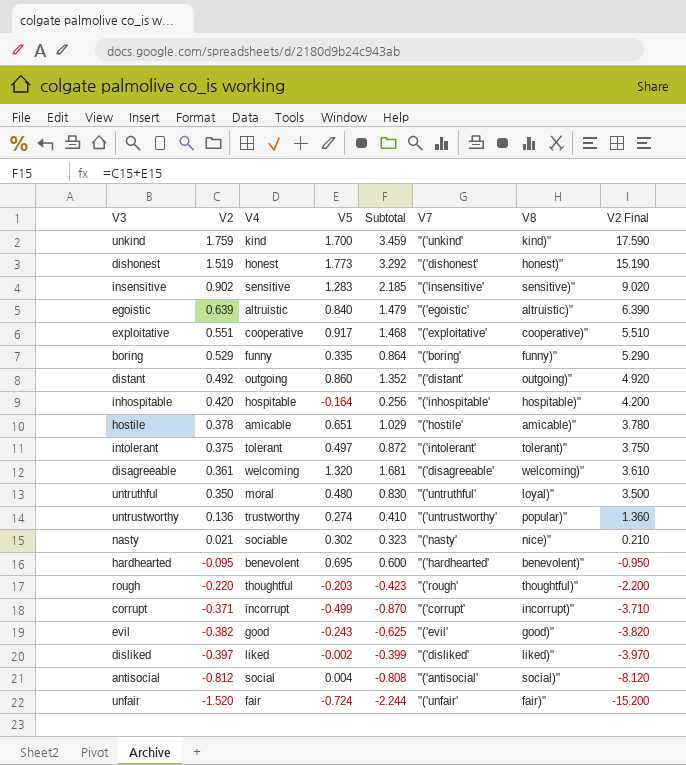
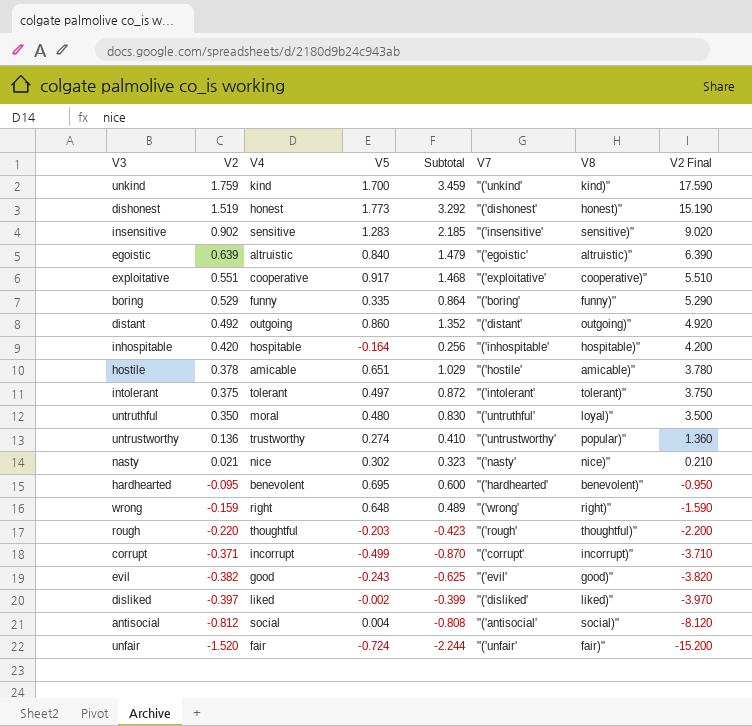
row disagreeable: 0.361 | welcoming | 1.320 | 1.681 | "('disagreeable' | welcoming)" | 3.610 -> none
nasty | V4: sociable -> nice
row wrong: none -> -0.159 | right | 0.648 | 0.489 | "('wrong' | right)" | -1.590

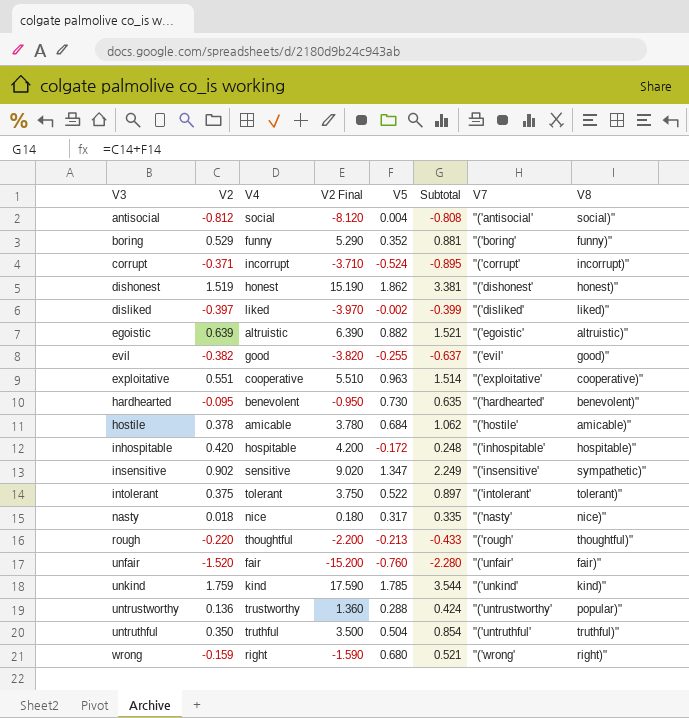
row order: V2 descending -> V3 ascending
column V2 Final | position: 8 -> 4
row distant: 0.492 | outgoing | 0.860 | 1.352 | "('distant' | outgoing)" | 4.920 -> none
boring | V5: 0.335 -> 0.352
boring | Subtotal: 0.864 -> 0.881
corrupt | V5: -0.499 -> -0.524
corrupt | Subtotal: -0.870 -> -0.895
dishonest | V5: 1.773 -> 1.862
dishonest | Subtotal: 3.292 -> 3.381
egoistic | V5: 0.840 -> 0.882
egoistic | Subtotal: 1.479 -> 1.521
evil | V5: -0.243 -> -0.255
evil | Subtotal: -0.625 -> -0.637
exploitative | V5: 0.917 -> 0.963
exploitative | Subtotal: 1.468 -> 1.514
hardhearted | V5: 0.695 -> 0.730
hardhearted | Subtotal: 0.600 -> 0.635
hostile | V5: 0.651 -> 0.684
hostile | Subtotal: 1.029 -> 1.062
inhospitable | V5: -0.164 -> -0.172
inhospitable | Subtotal: 0.256 -> 0.248
insensitive | V5: 1.283 -> 1.347
insensitive | Subtotal: 2.185 -> 2.249
insensitive | V8: sensitive)" -> sympathetic)"
intolerant | V5: 0.497 -> 0.522
intolerant | Subtotal: 0.872 -> 0.897
nasty | V2: 0.021 -> 0.018
nasty | V2 Final: 0.210 -> 0.180
nasty | V5: 0.302 -> 0.317
nasty | Subtotal: 0.323 -> 0.335
rough | V5: -0.203 -> -0.213
rough | Subtotal: -0.423 -> -0.433
unfair | V5: -0.724 -> -0.760
unfair | Subtotal: -2.244 -> -2.280
unkind | V5: 1.700 -> 1.785
unkind | Subtotal: 3.459 -> 3.544
untrustworthy | V5: 0.274 -> 0.288
untrustworthy | Subtotal: 0.410 -> 0.424
untruthful | V4: moral -> truthful
untruthful | V5: 0.480 -> 0.504
untruthful | Subtotal: 0.830 -> 0.854
untruthful | V8: loyal)" -> truthful)"
wrong | V5: 0.648 -> 0.680
wrong | Subtotal: 0.489 -> 0.521

